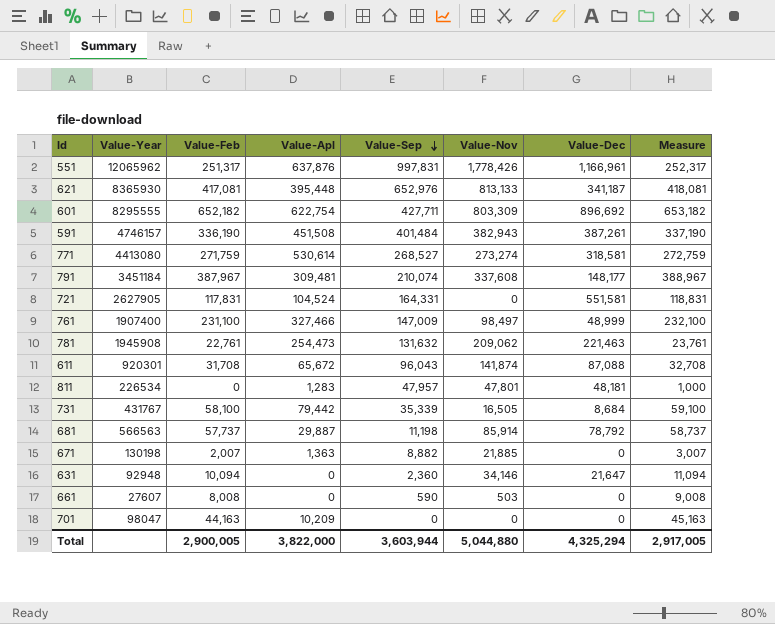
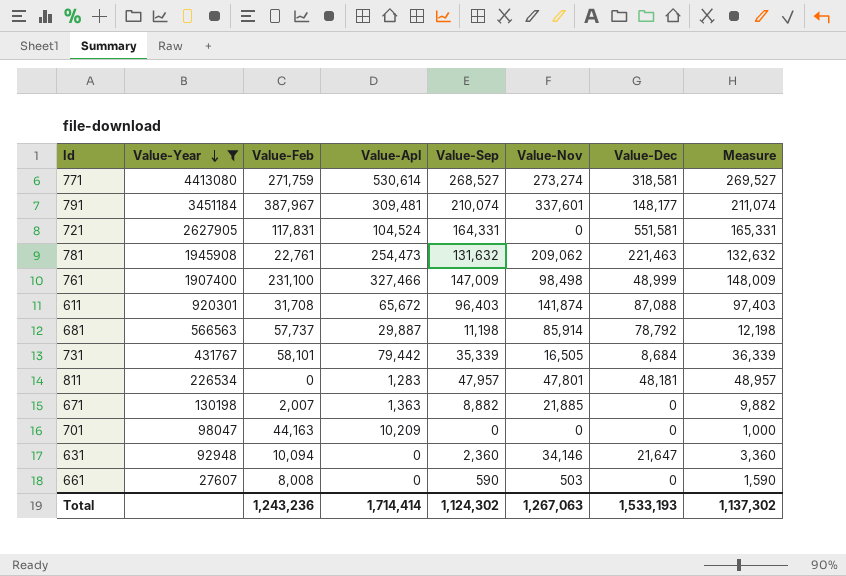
filter: none -> Value-Year <= 4413080
row order: Value-Sep descending -> Value-Year descending
column Measure | formula: [Value-Feb] + 1000 -> [Value-Sep] + 1000
791 | Value-Nov: 337,608 -> 337,601
761 | Value-Nov: 98,497 -> 98,498
611 | Value-Sep: 96,043 -> 96,403
731 | Value-Feb: 58,100 -> 58,101
Total | Value-Feb: 2,900,005 -> 1,243,236
Total | Value-Apl: 3,822,000 -> 1,714,414
Total | Value-Sep: 3,603,944 -> 1,124,302
Total | Value-Nov: 5,044,880 -> 1,267,063
Total | Value-Dec: 4,325,294 -> 1,533,193
Total | Measure: 2,917,005 -> 1,137,302

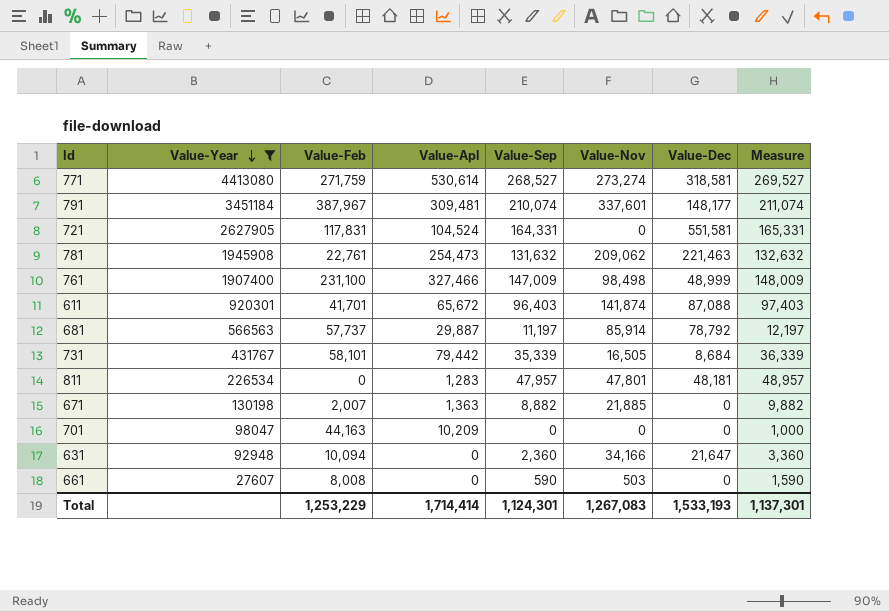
611 | Value-Feb: 31,708 -> 41,701
681 | Value-Sep: 11,198 -> 11,197
681 | Measure: 12,198 -> 12,197
631 | Value-Nov: 34,146 -> 34,166
Total | Value-Feb: 1,243,236 -> 1,253,229
Total | Value-Sep: 1,124,302 -> 1,124,301
Total | Value-Nov: 1,267,063 -> 1,267,083
Total | Measure: 1,137,302 -> 1,137,301

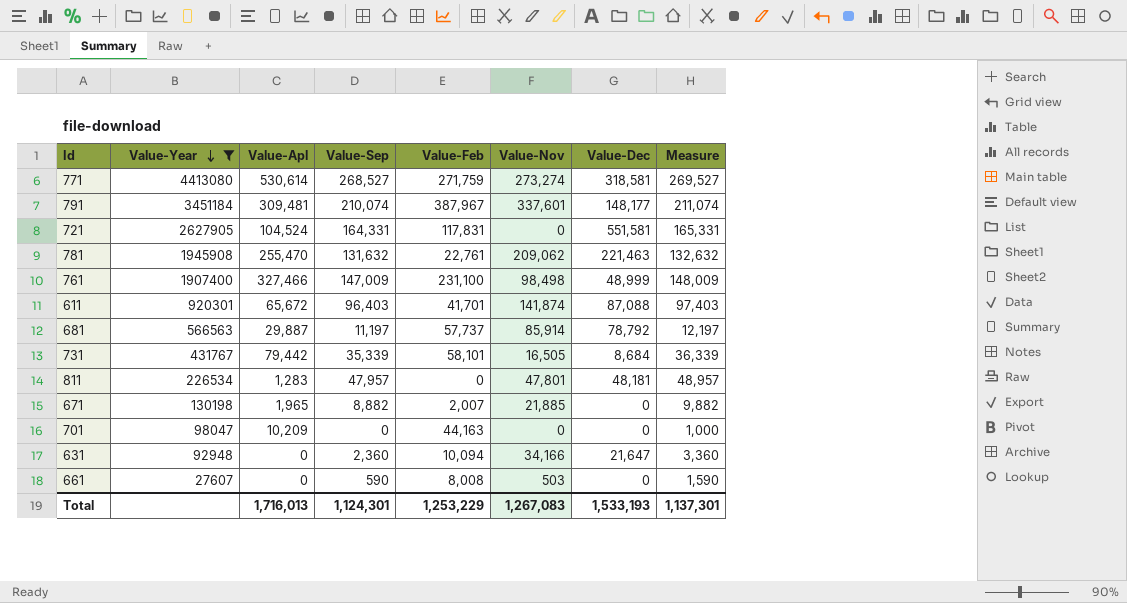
column Value-Feb | position: 3 -> 5
781 | Value-Apl: 254,473 -> 255,470
671 | Value-Apl: 1,363 -> 1,965
Total | Value-Apl: 1,714,414 -> 1,716,013

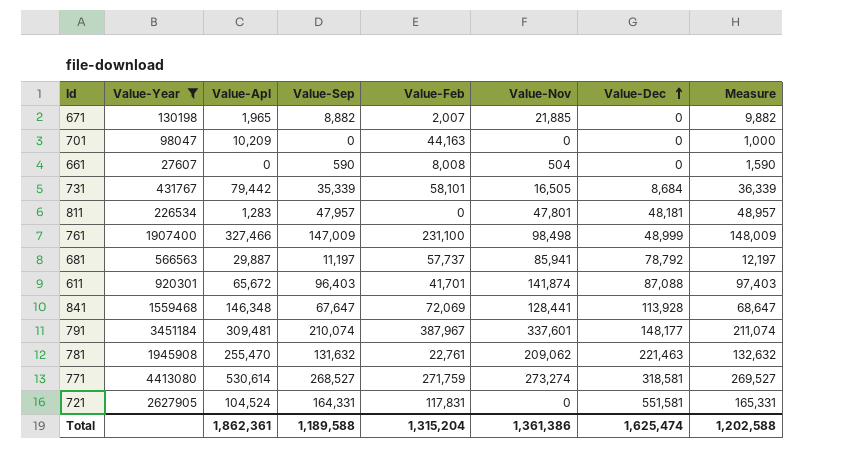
row order: Value-Year descending -> Value-Dec ascending
row 631: 92948 | 0 | 2,360 | 10,094 | 34,166 | 21,647 | 3,360 -> none
661 | Value-Nov: 503 -> 504
681 | Value-Nov: 85,914 -> 85,941
row 841: none -> 1559468 | 146,348 | 67,647 | 72,069 | 128,441 | 113,928 | 68,647
Total | Value-Apl: 1,716,013 -> 1,862,361
Total | Value-Sep: 1,124,301 -> 1,189,588
Total | Value-Feb: 1,253,229 -> 1,315,204
Total | Value-Nov: 1,267,083 -> 1,361,386
Total | Value-Dec: 1,533,193 -> 1,625,474
Total | Measure: 1,137,301 -> 1,202,588

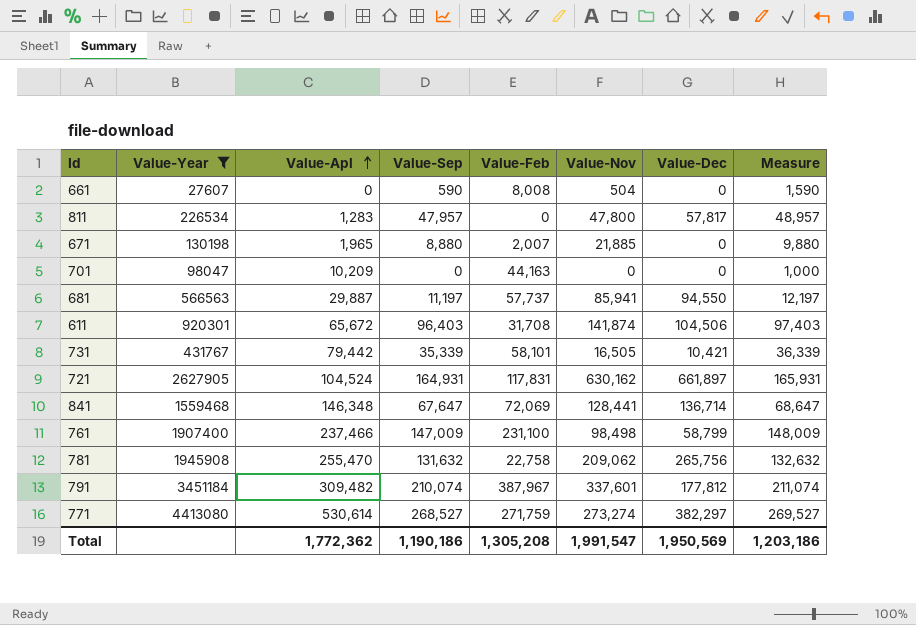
row order: Value-Dec ascending -> Value-Apl ascending
811 | Value-Nov: 47,801 -> 47,800
811 | Value-Dec: 48,181 -> 57,817
671 | Value-Sep: 8,882 -> 8,880
671 | Measure: 9,882 -> 9,880
681 | Value-Dec: 78,792 -> 94,550
611 | Value-Feb: 41,701 -> 31,708
611 | Value-Dec: 87,088 -> 104,506
731 | Value-Dec: 8,684 -> 10,421
721 | Value-Sep: 164,331 -> 164,931
721 | Value-Nov: 0 -> 630,162
721 | Value-Dec: 551,581 -> 661,897
721 | Measure: 165,331 -> 165,931
841 | Value-Dec: 113,928 -> 136,714
761 | Value-Apl: 327,466 -> 237,466
761 | Value-Dec: 48,999 -> 58,799
781 | Value-Feb: 22,761 -> 22,758
781 | Value-Dec: 221,463 -> 265,756
791 | Value-Apl: 309,481 -> 309,482
791 | Value-Dec: 148,177 -> 177,812
771 | Value-Dec: 318,581 -> 382,297
Total | Value-Apl: 1,862,361 -> 1,772,362
Total | Value-Sep: 1,189,588 -> 1,190,186
Total | Value-Feb: 1,315,204 -> 1,305,208
Total | Value-Nov: 1,361,386 -> 1,991,547
Total | Value-Dec: 1,625,474 -> 1,950,569
Total | Measure: 1,202,588 -> 1,203,186

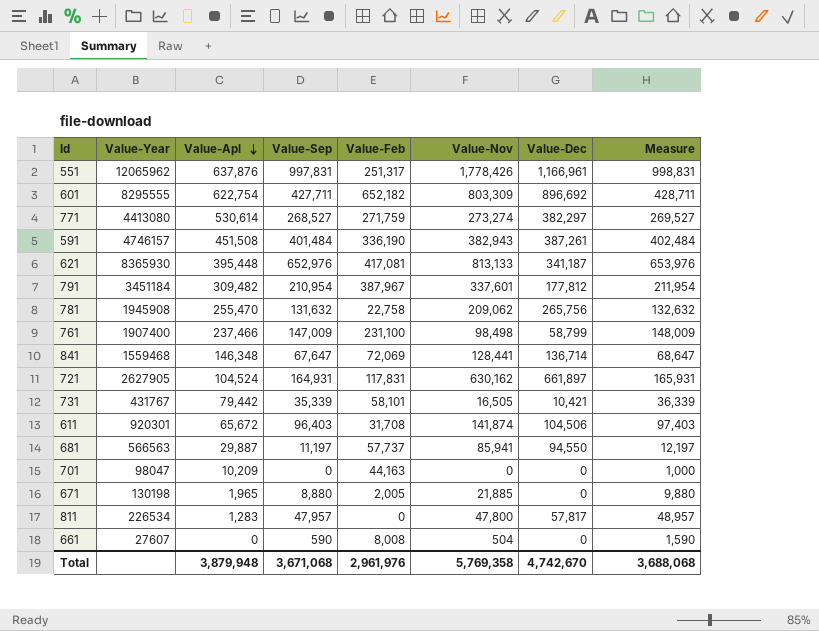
filter: Value-Year <= 4413080 -> none
row order: Value-Apl ascending -> Value-Apl descending
791 | Value-Sep: 210,074 -> 210,954
791 | Measure: 211,074 -> 211,954
671 | Value-Feb: 2,007 -> 2,005
Total | Value-Apl: 1,772,362 -> 3,879,948
Total | Value-Sep: 1,190,186 -> 3,671,068
Total | Value-Feb: 1,305,208 -> 2,961,976
Total | Value-Nov: 1,991,547 -> 5,769,358
Total | Value-Dec: 1,950,569 -> 4,742,670
Total | Measure: 1,203,186 -> 3,688,068

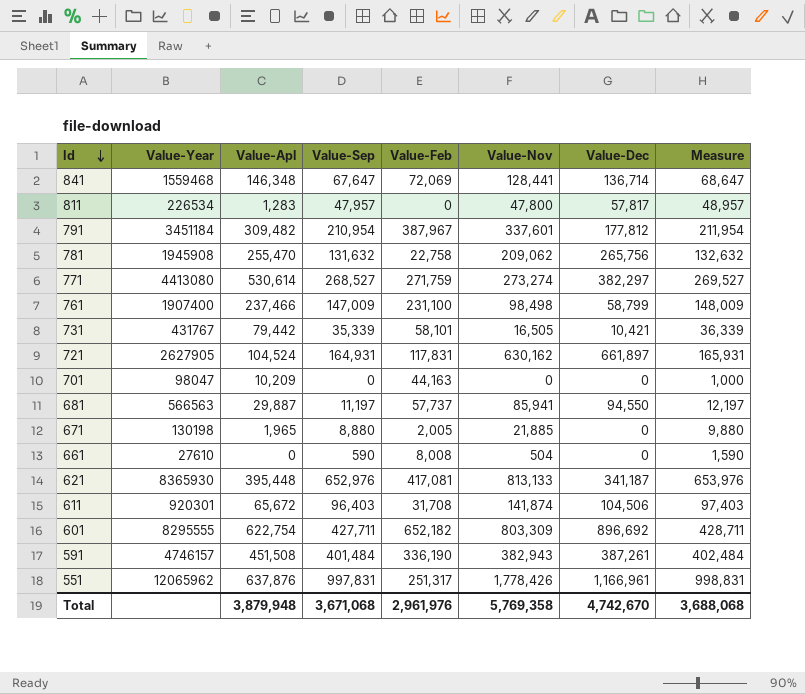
row order: Value-Apl descending -> Id descending
661 | Value-Year: 27607 -> 27610

